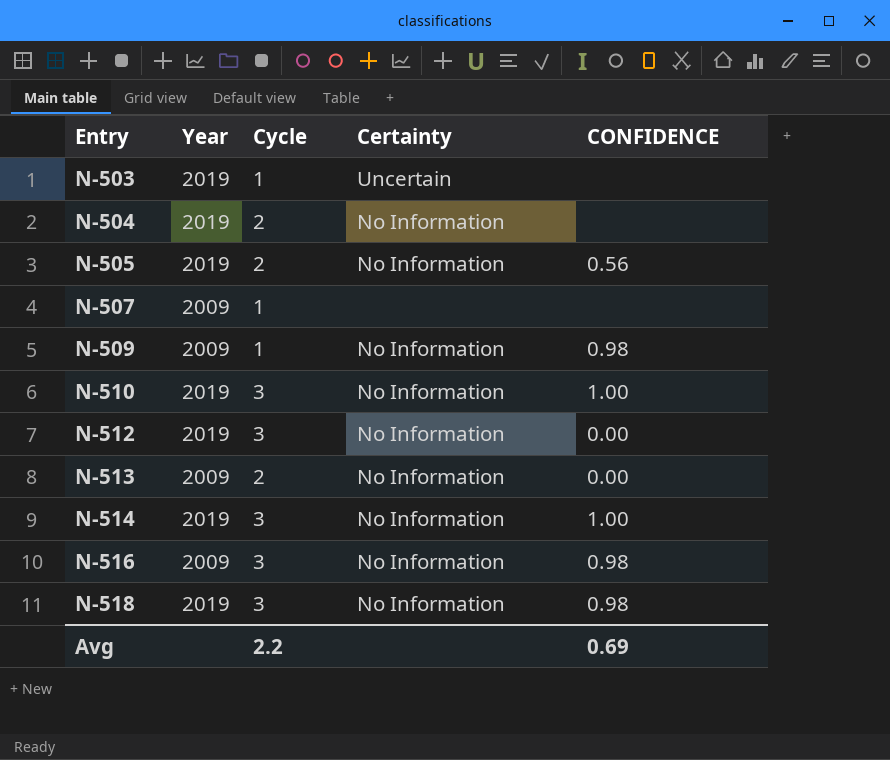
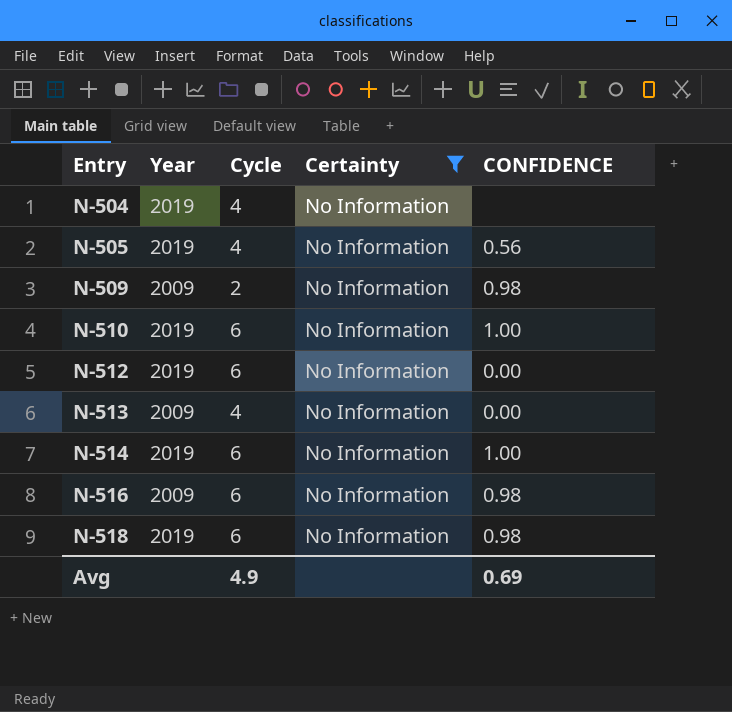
filter: none -> Certainty = No Information
N-504 | Cycle: 2 -> 4
N-505 | Cycle: 2 -> 4
N-509 | Cycle: 1 -> 2
N-510 | Cycle: 3 -> 6
N-512 | Cycle: 3 -> 6
N-513 | Cycle: 2 -> 4
N-514 | Cycle: 3 -> 6
N-516 | Cycle: 3 -> 6
N-518 | Cycle: 3 -> 6
Avg | Cycle: 2.2 -> 4.9

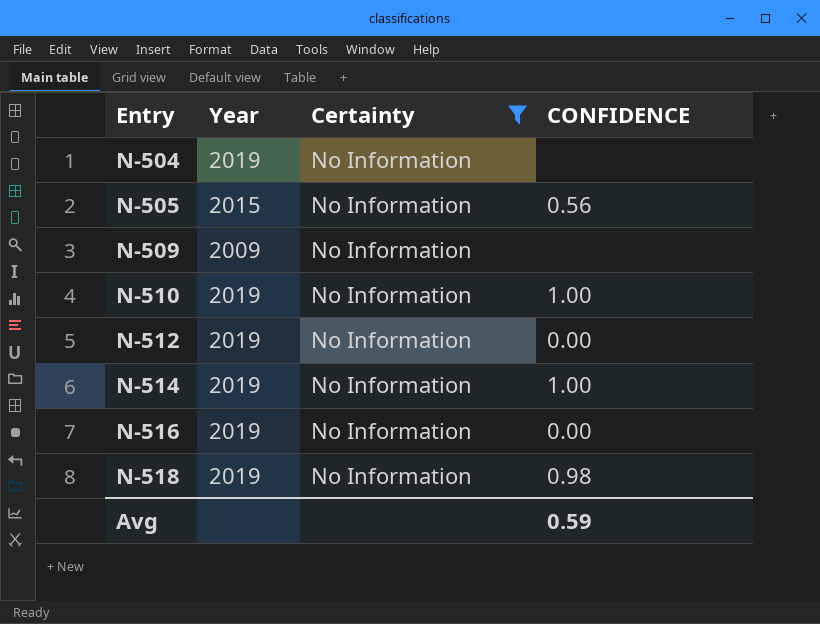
column Cycle | position: 3 -> none
row N-513: 2009 | 4 | No Information | 0.00 -> none
N-505 | Year: 2019 -> 2015
N-509 | CONFIDENCE: 0.98 -> none
N-516 | Year: 2009 -> 2019
N-516 | CONFIDENCE: 0.98 -> 0.00
Avg | CONFIDENCE: 0.69 -> 0.59

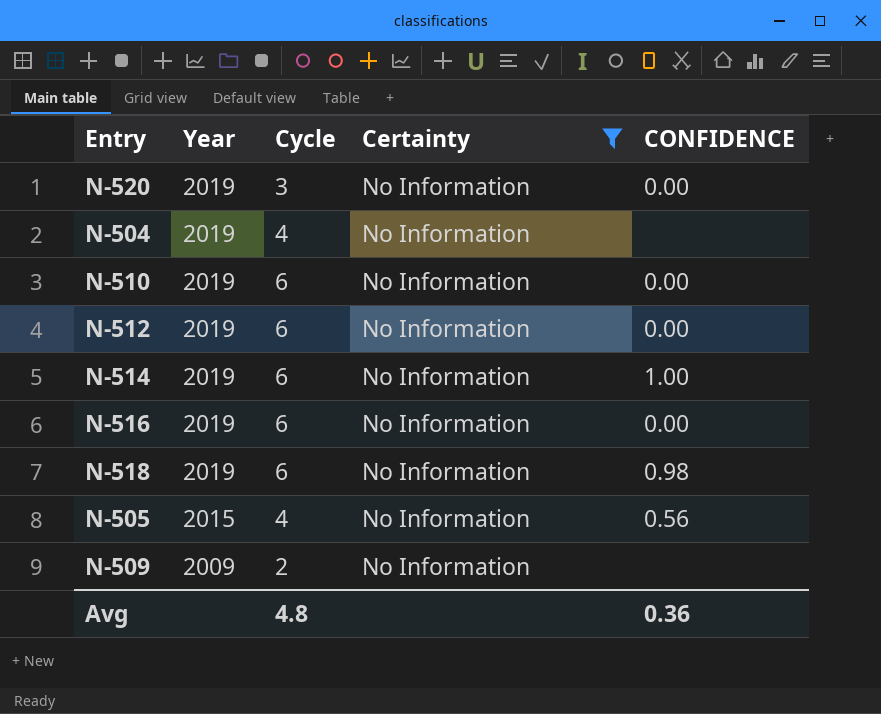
row order: Entry ascending -> Year descending
column Cycle | position: none -> 3
row N-520: none -> 2019 | 3 | No Information | 0.00
N-510 | CONFIDENCE: 1.00 -> 0.00
Avg | CONFIDENCE: 0.59 -> 0.36

